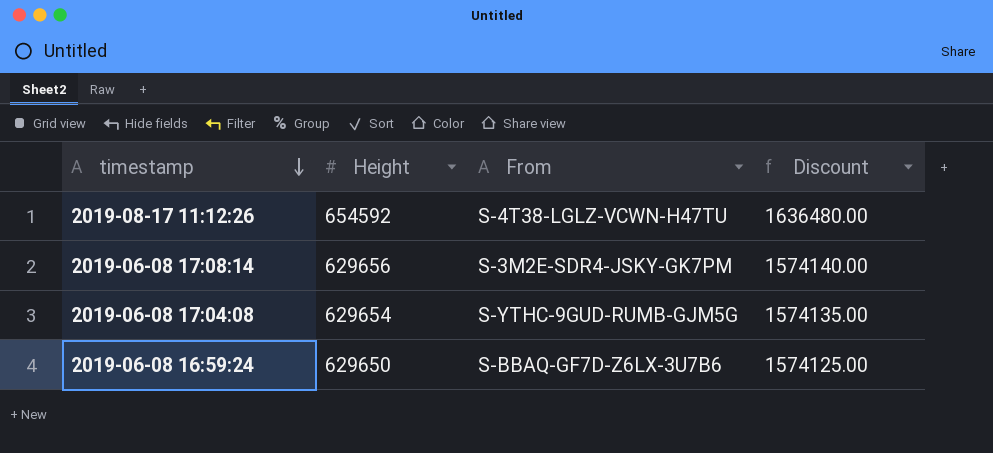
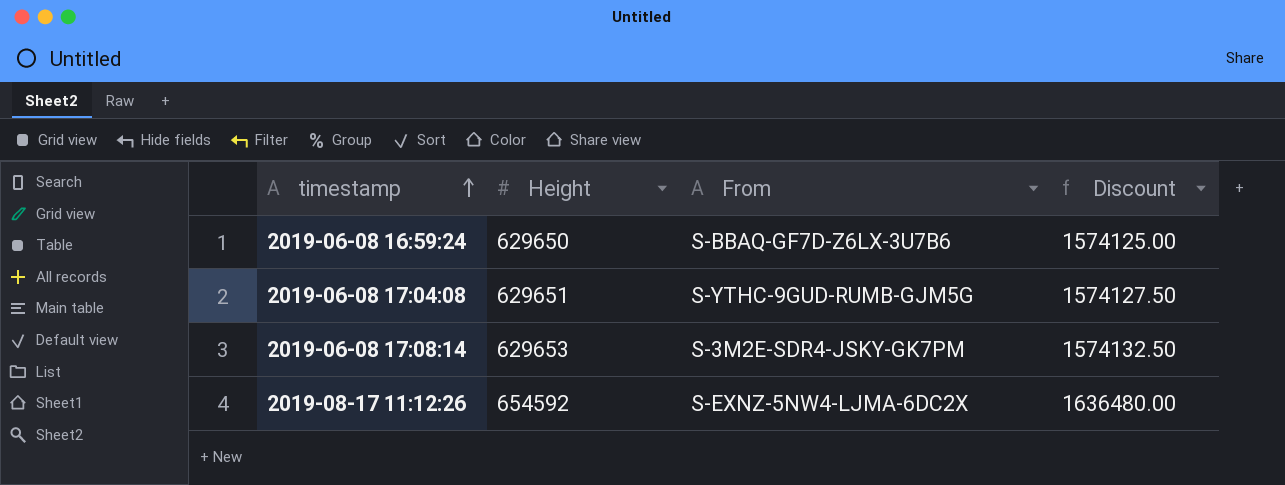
row order: timestamp descending -> timestamp ascending
2019-06-08 17:04:08 | Height: 629654 -> 629651
2019-06-08 17:04:08 | Discount: 1574135.00 -> 1574127.50
2019-06-08 17:08:14 | Height: 629656 -> 629653
2019-06-08 17:08:14 | Discount: 1574140.00 -> 1574132.50
2019-08-17 11:12:26 | From: S-4T38-LGLZ-VCWN-H47TU -> S-EXNZ-5NW4-LJMA-6DC2X

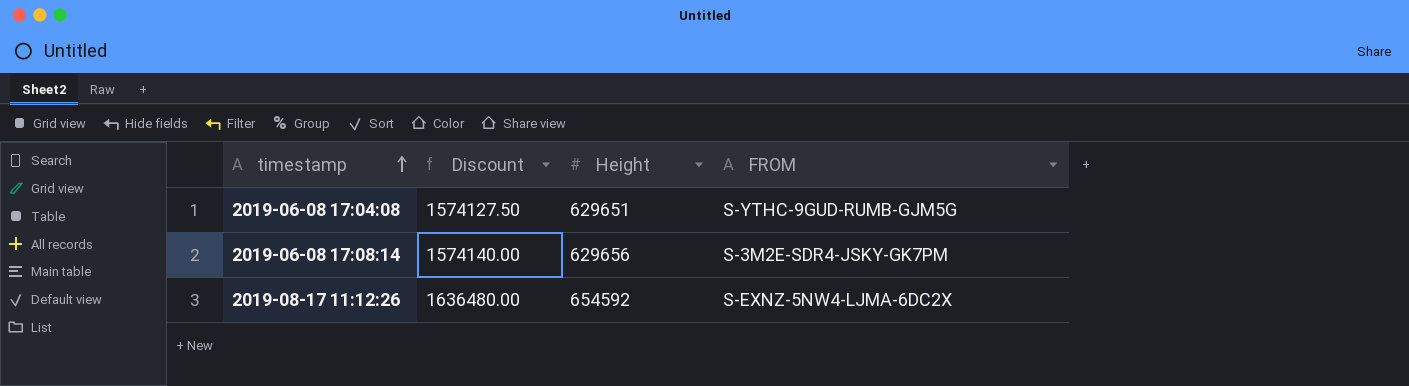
column Discount | position: 4 -> 2
column name: From -> FROM
row 2019-06-08 16:59:24: 629650 | S-BBAQ-GF7D-Z6LX-3U7B6 | 1574125.00 -> none
2019-06-08 17:08:14 | Discount: 1574132.50 -> 1574140.00
2019-06-08 17:08:14 | Height: 629653 -> 629656

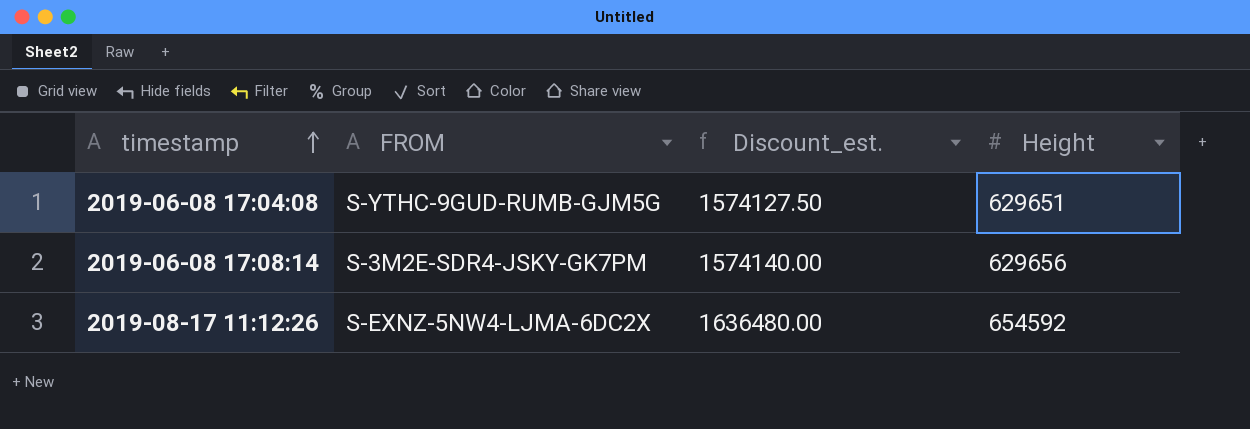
column FROM | position: 4 -> 2
column name: Discount -> Discount_est.

